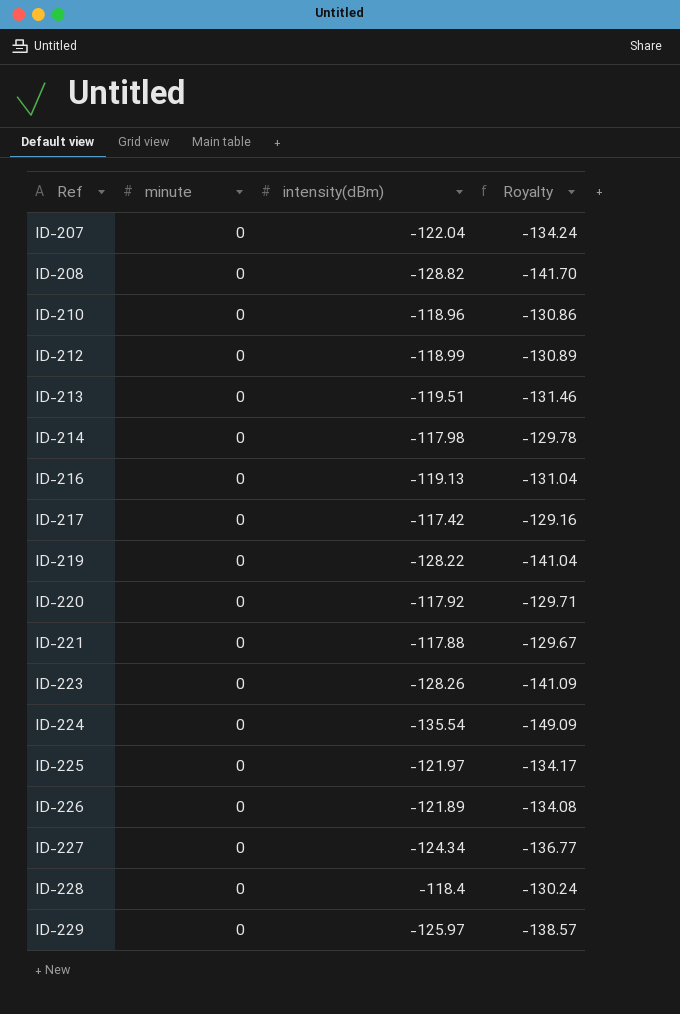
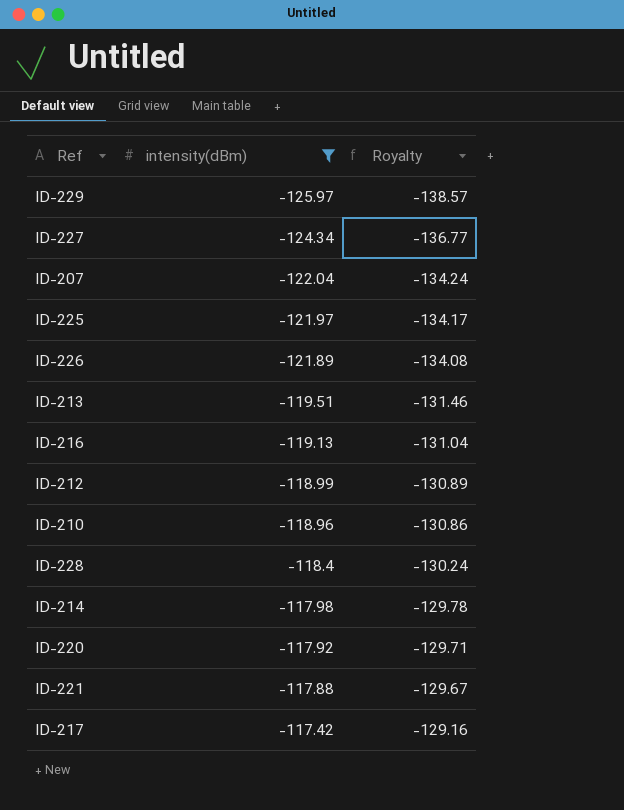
filter: none -> intensity(dBm) >= -125.97
row order: Ref ascending -> intensity(dBm) ascending
column minute | position: 2 -> none

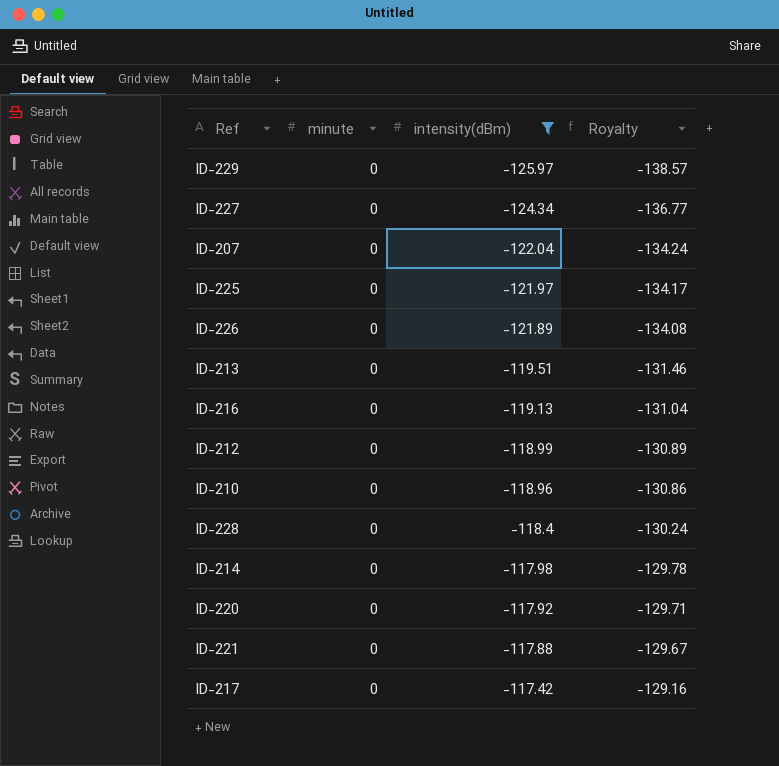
column minute | position: none -> 2

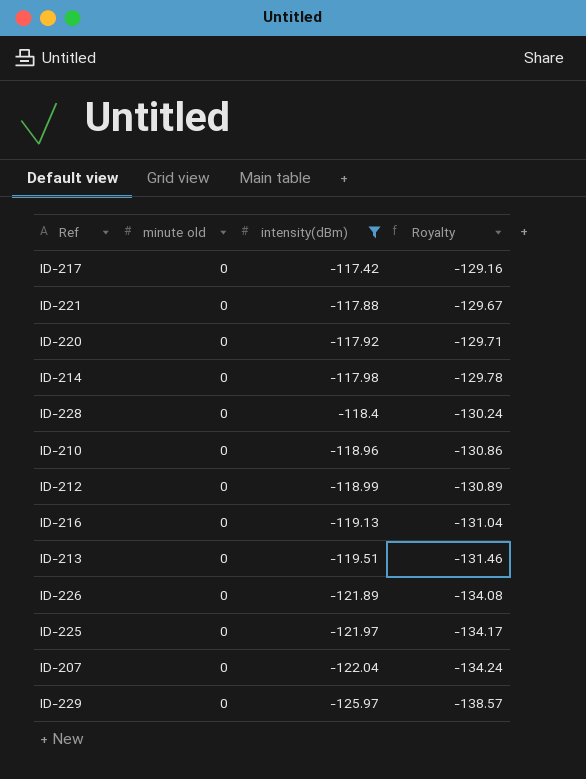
row order: intensity(dBm) ascending -> intensity(dBm) descending
column name: minute -> minute old
row ID-227: 0 | -124.34 | -136.77 -> none

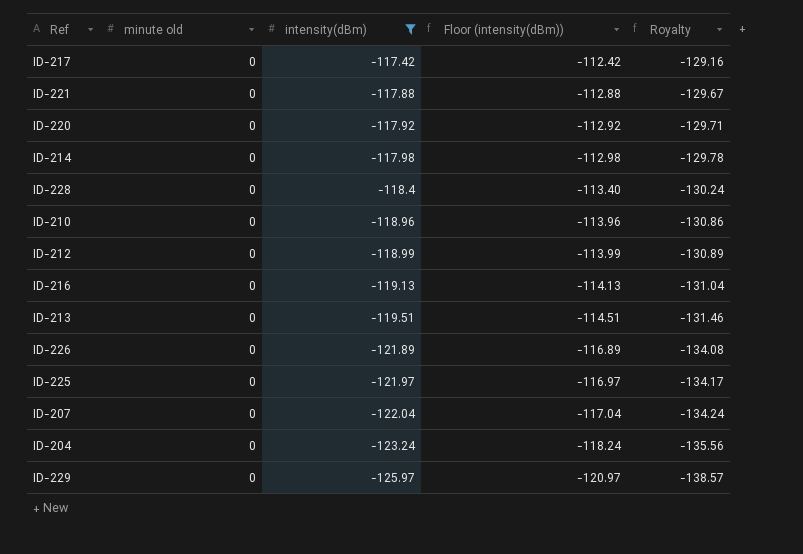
column Floor (intensity(dBm)) | formula: none -> [intensity(dBm)] + 5
row ID-204: none -> 0 | -123.24 | -118.24 | -135.56

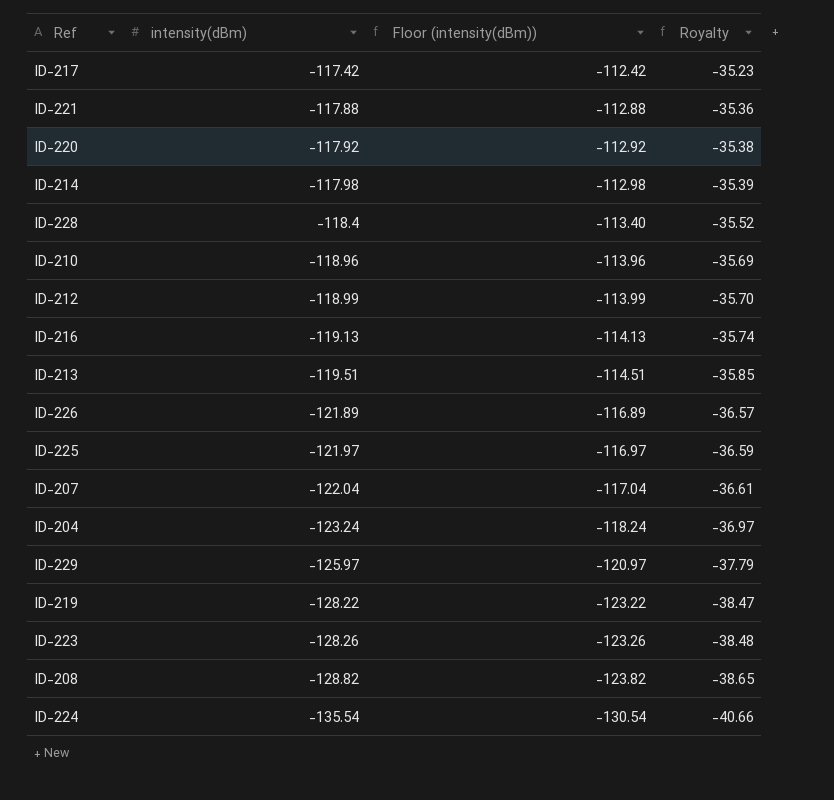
filter: intensity(dBm) >= -125.97 -> none
column minute old | position: 2 -> none
column Royalty | formula: [intensity(dBm)] * 1.1 -> [intensity(dBm)] * 0.3

